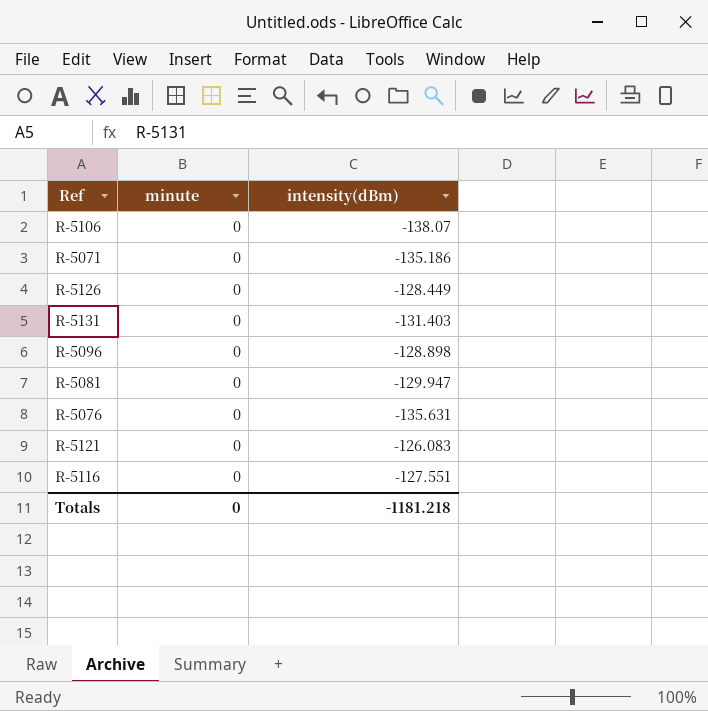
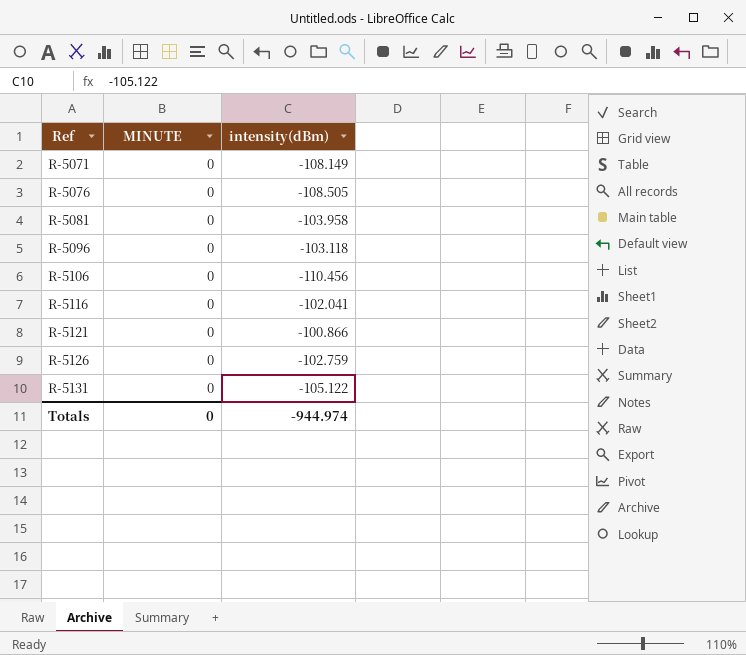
row order: none -> Ref ascending
column name: minute -> MINUTE
R-5071 | intensity(dBm): -135.186 -> -108.149
R-5076 | intensity(dBm): -135.631 -> -108.505
R-5081 | intensity(dBm): -129.947 -> -103.958
R-5096 | intensity(dBm): -128.898 -> -103.118
R-5106 | intensity(dBm): -138.07 -> -110.456
R-5116 | intensity(dBm): -127.551 -> -102.041
R-5121 | intensity(dBm): -126.083 -> -100.866
R-5126 | intensity(dBm): -128.449 -> -102.759
R-5131 | intensity(dBm): -131.403 -> -105.122
Totals | intensity(dBm): -1181.218 -> -944.974

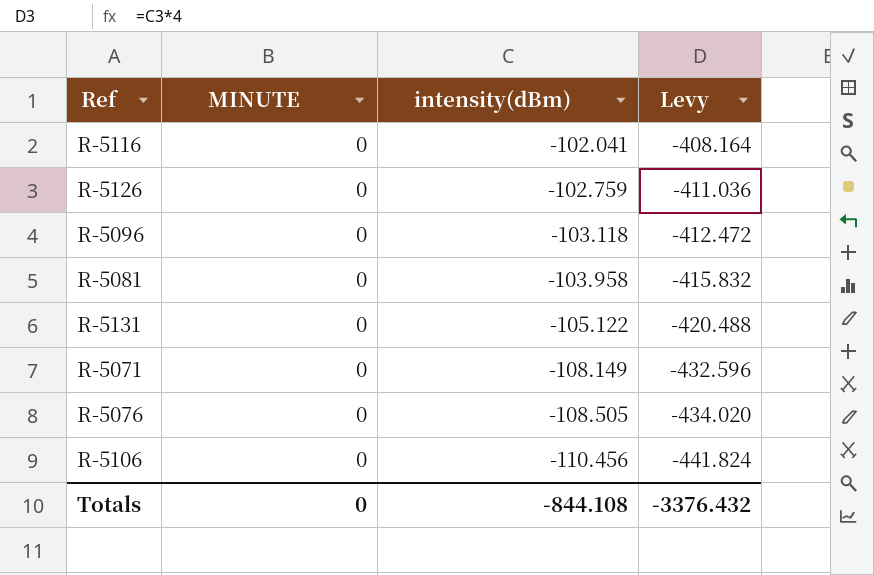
row order: Ref ascending -> intensity(dBm) descending
column Levy | formula: none -> [intensity(dBm)] * 4
row R-5121: 0 | -100.866 -> none
Totals | intensity(dBm): -944.974 -> -844.108

